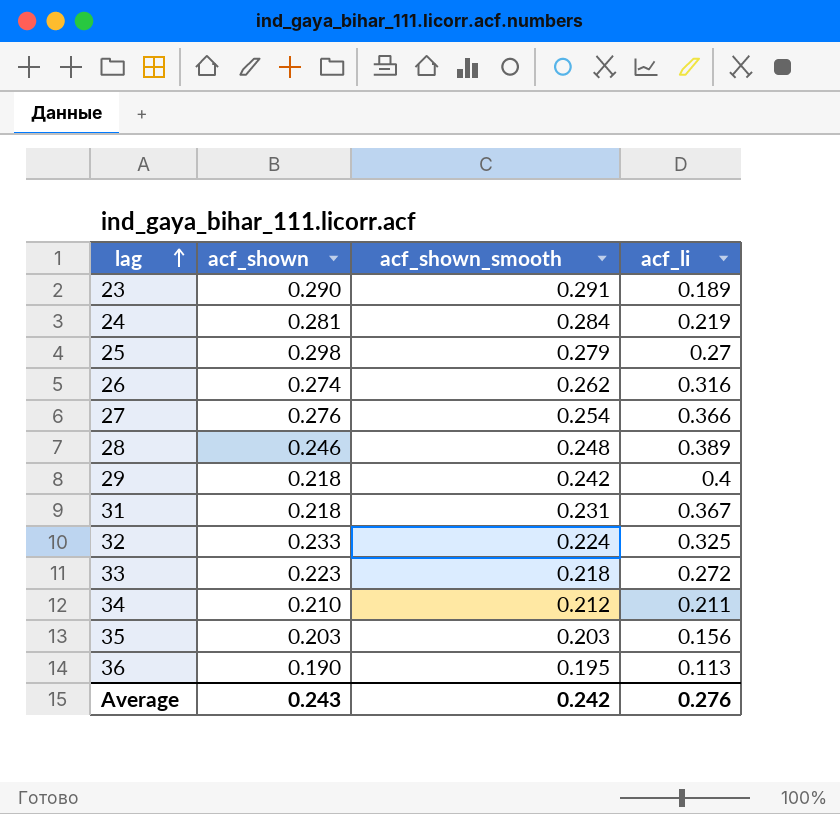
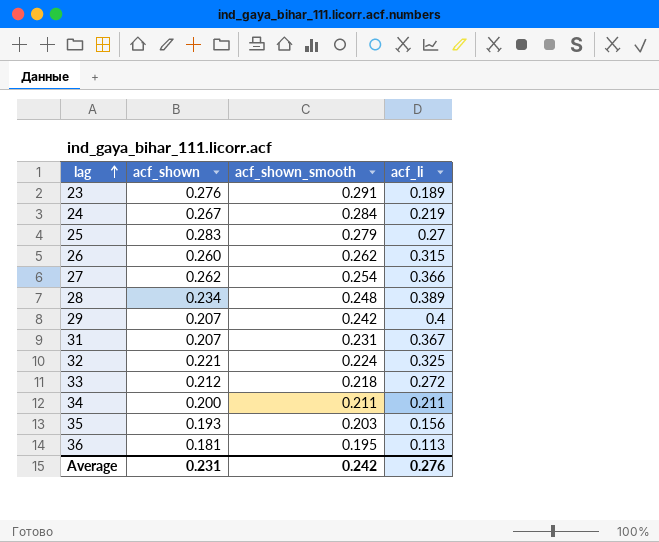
23 | acf_shown: 0.290 -> 0.276
24 | acf_shown: 0.281 -> 0.267
25 | acf_shown: 0.298 -> 0.283
26 | acf_shown: 0.274 -> 0.260
26 | acf_li: 0.316 -> 0.315
27 | acf_shown: 0.276 -> 0.262
28 | acf_shown: 0.246 -> 0.234
29 | acf_shown: 0.218 -> 0.207
31 | acf_shown: 0.218 -> 0.207
32 | acf_shown: 0.233 -> 0.221
33 | acf_shown: 0.223 -> 0.212
34 | acf_shown: 0.210 -> 0.200
34 | acf_shown_smooth: 0.212 -> 0.211
35 | acf_shown: 0.203 -> 0.193
36 | acf_shown: 0.190 -> 0.181
Average | acf_shown: 0.243 -> 0.231

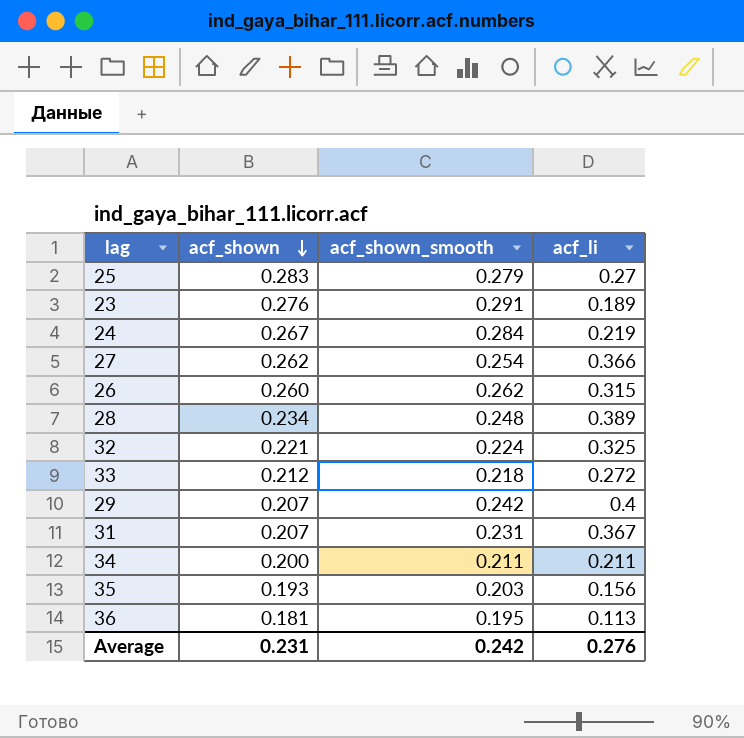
row order: lag ascending -> acf_shown descending

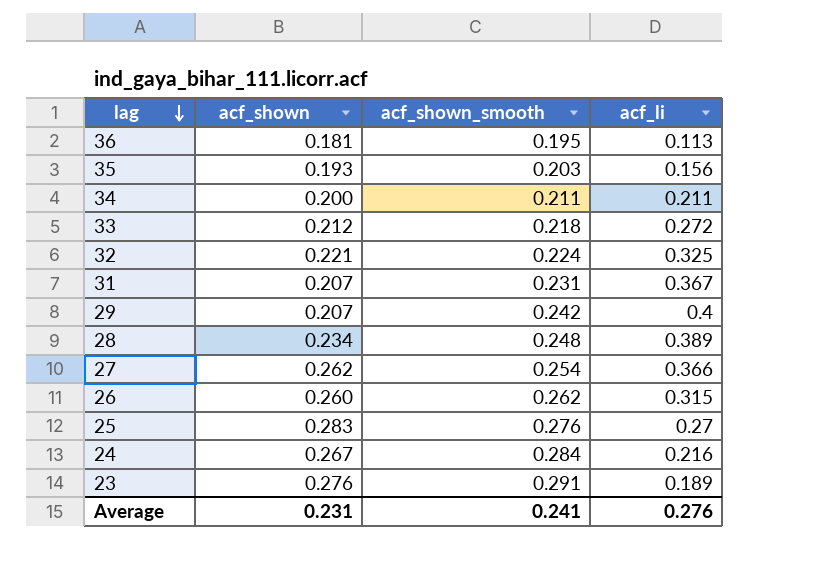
row order: acf_shown descending -> lag descending
25 | acf_shown_smooth: 0.279 -> 0.276
24 | acf_li: 0.219 -> 0.216
Average | acf_shown_smooth: 0.242 -> 0.241

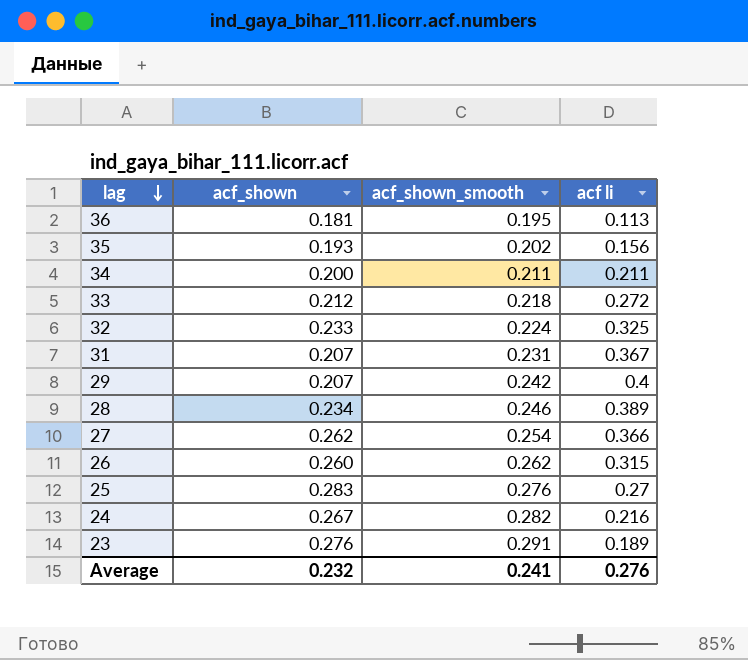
column name: acf_li -> acf li
35 | acf_shown_smooth: 0.203 -> 0.202
32 | acf_shown: 0.221 -> 0.233
28 | acf_shown_smooth: 0.248 -> 0.246
24 | acf_shown_smooth: 0.284 -> 0.282
Average | acf_shown: 0.231 -> 0.232

